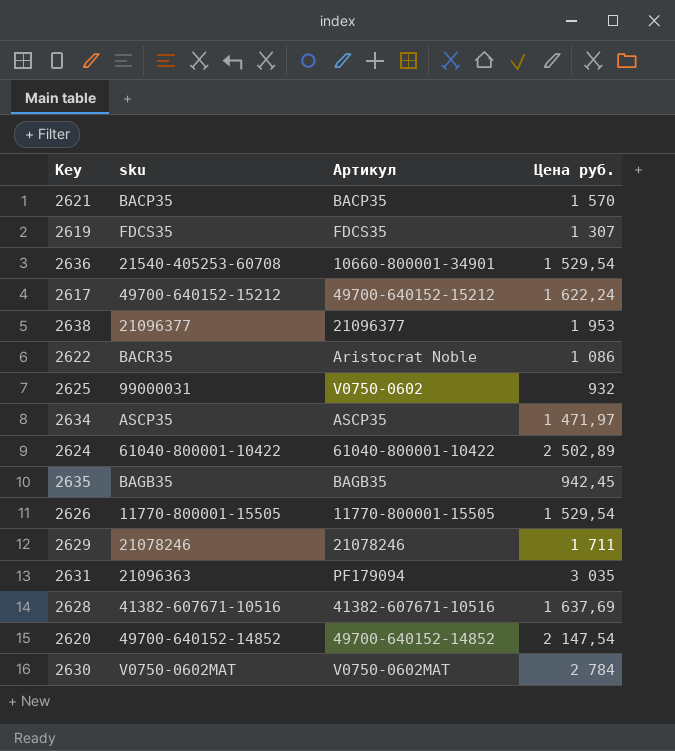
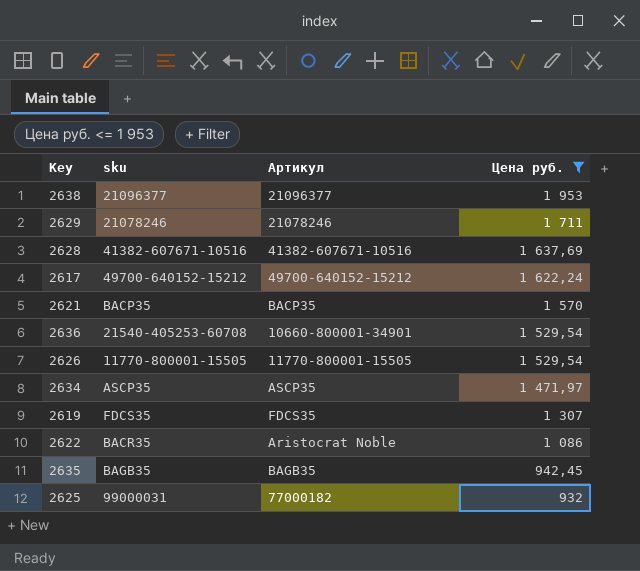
filter: none -> Цена руб. <= 1 953
row order: none -> Цена руб. descending
2625 | Артикул: V0750-0602 -> 77000182

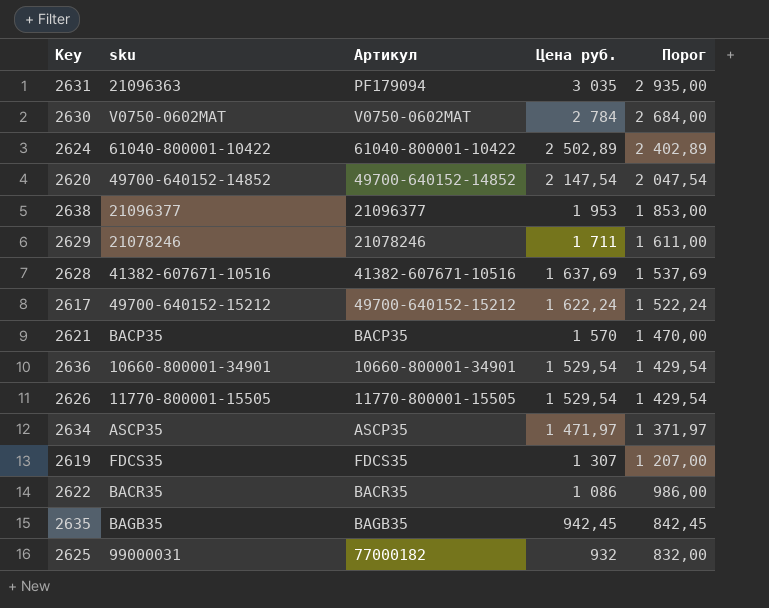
filter: Цена руб. <= 1 953 -> none
column Порог | formula: none -> [Цена руб.] - 100
2636 | sku: 21540-405253-60708 -> 10660-800001-34901
2622 | Артикул: Aristocrat Noble -> BACR35

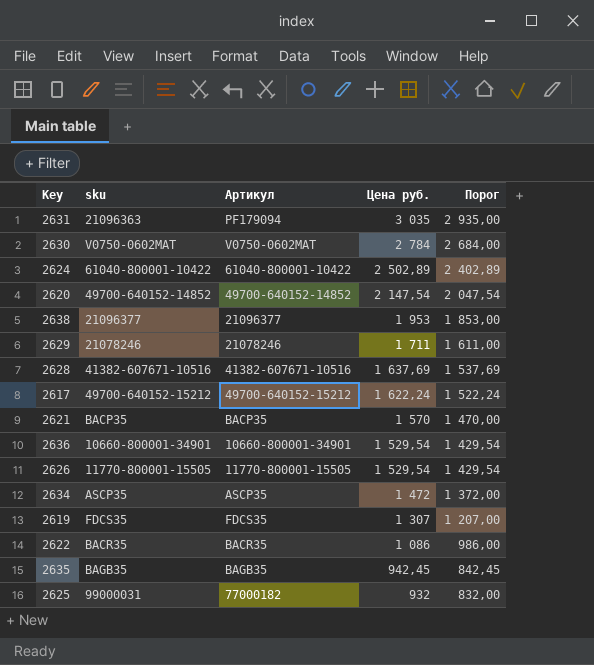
2634 | Цена руб.: 1 471,97 -> 1 472
2634 | Порог: 1 371,97 -> 1 372,00

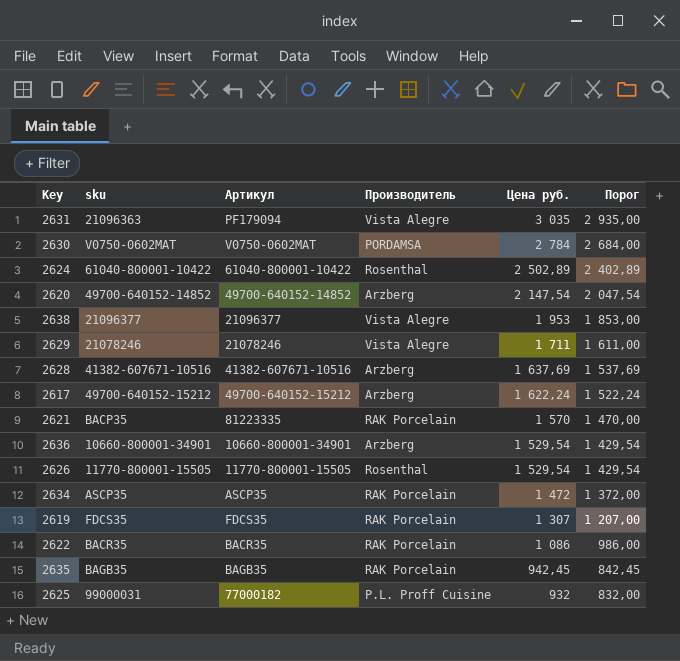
column Производитель | position: none -> 4
2621 | Артикул: BACP35 -> 81223335

